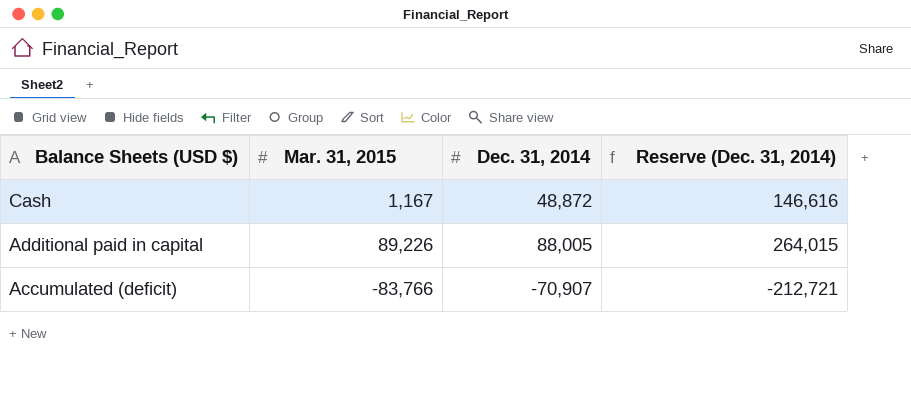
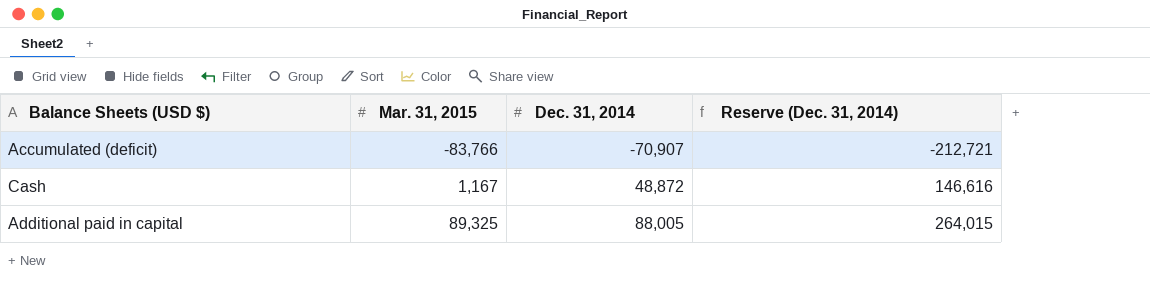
row order: Balance Sheets (USD $) descending -> Mar. 31, 2015 ascending
Additional paid in capital | Mar. 31, 2015: 89,226 -> 89,325

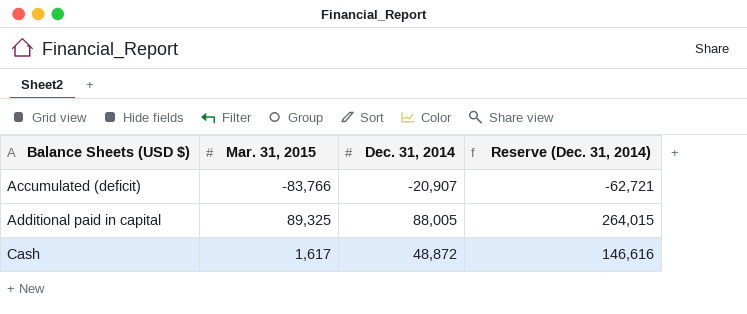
row order: Mar. 31, 2015 ascending -> Balance Sheets (USD $) ascending
Accumulated (deficit) | Dec. 31, 2014: -70,907 -> -20,907
Accumulated (deficit) | Reserve (Dec. 31, 2014): -212,721 -> -62,721
Cash | Mar. 31, 2015: 1,167 -> 1,617

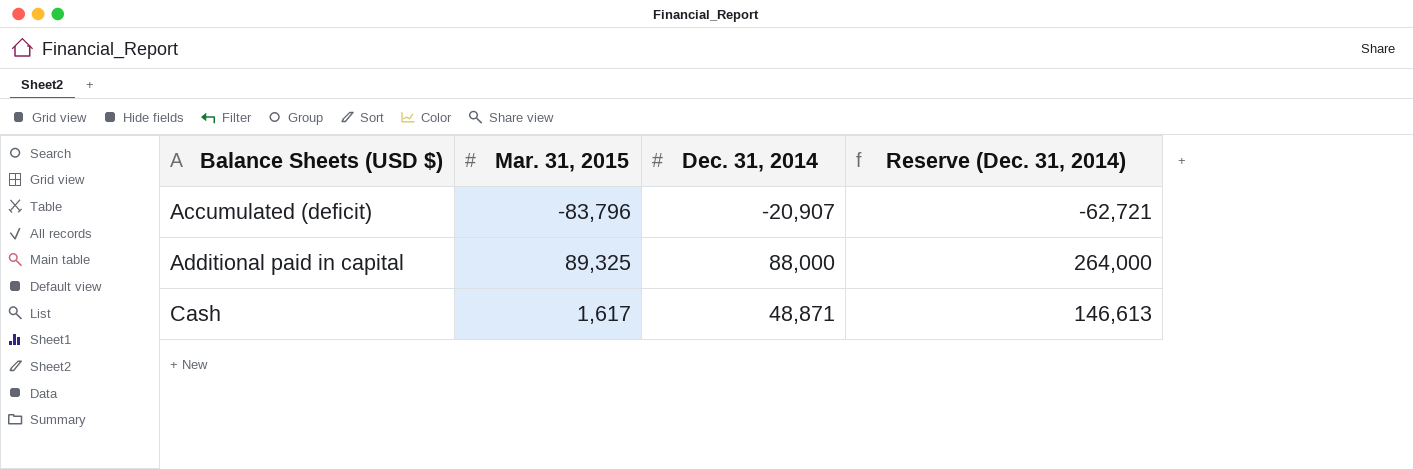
Accumulated (deficit) | Mar. 31, 2015: -83,766 -> -83,796
Additional paid in capital | Dec. 31, 2014: 88,005 -> 88,000
Additional paid in capital | Reserve (Dec. 31, 2014): 264,015 -> 264,000
Cash | Dec. 31, 2014: 48,872 -> 48,871
Cash | Reserve (Dec. 31, 2014): 146,616 -> 146,613

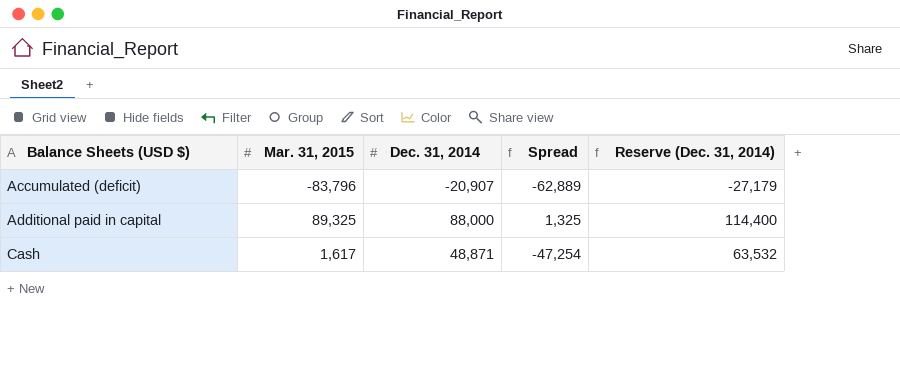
column Spread | formula: none -> [Mar. 31, 2015] - [Dec. 31, 2014]
column Reserve (Dec. 31, 2014) | formula: [Dec. 31, 2014] * 3 -> [Dec. 31, 2014] * 1.3

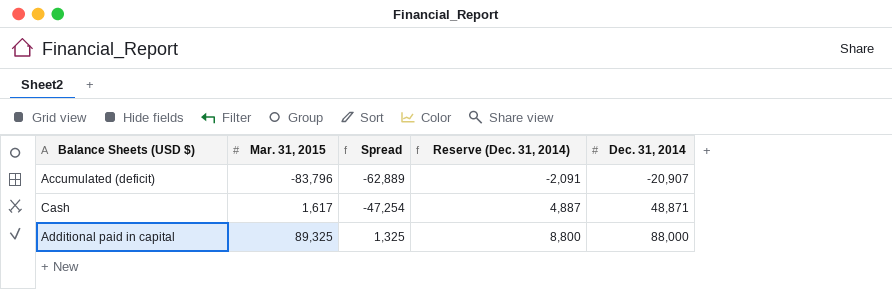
row order: Balance Sheets (USD $) ascending -> Mar. 31, 2015 ascending
column Reserve (Dec. 31, 2014) | formula: [Dec. 31, 2014] * 1.3 -> [Dec. 31, 2014] * 0.1
column Dec. 31, 2014 | position: 3 -> 5

